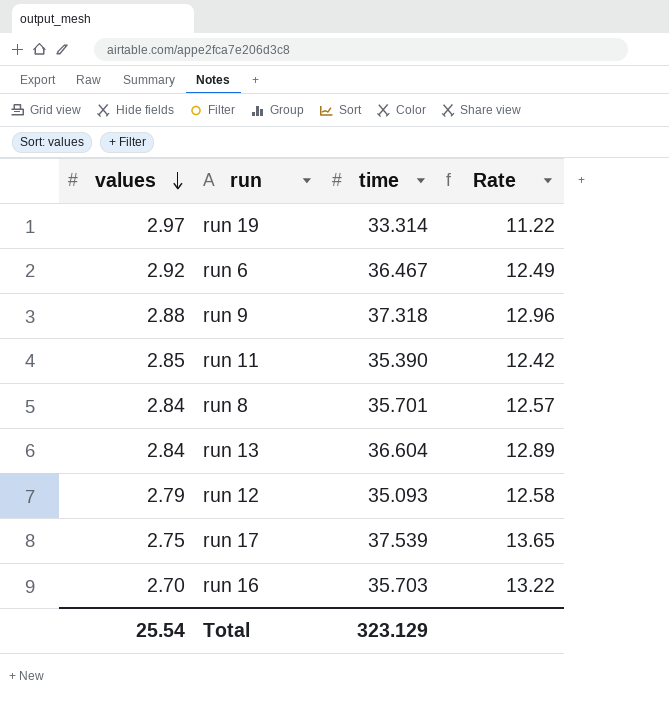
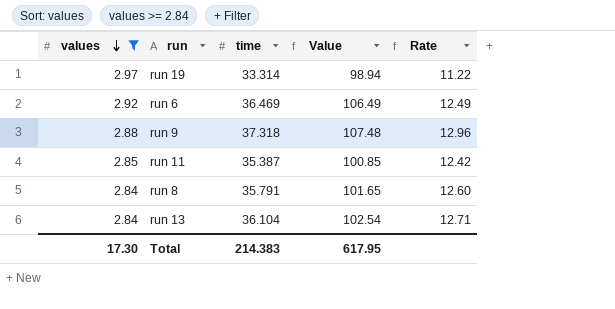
filter: none -> values >= 2.84
column Value | formula: none -> [values] * [time]
run 6 | time: 36.467 -> 36.469
run 11 | time: 35.390 -> 35.387
run 8 | time: 35.701 -> 35.791
run 8 | Rate: 12.57 -> 12.60
run 13 | time: 36.604 -> 36.104
run 13 | Rate: 12.89 -> 12.71
Total | values: 25.54 -> 17.30
Total | time: 323.129 -> 214.383

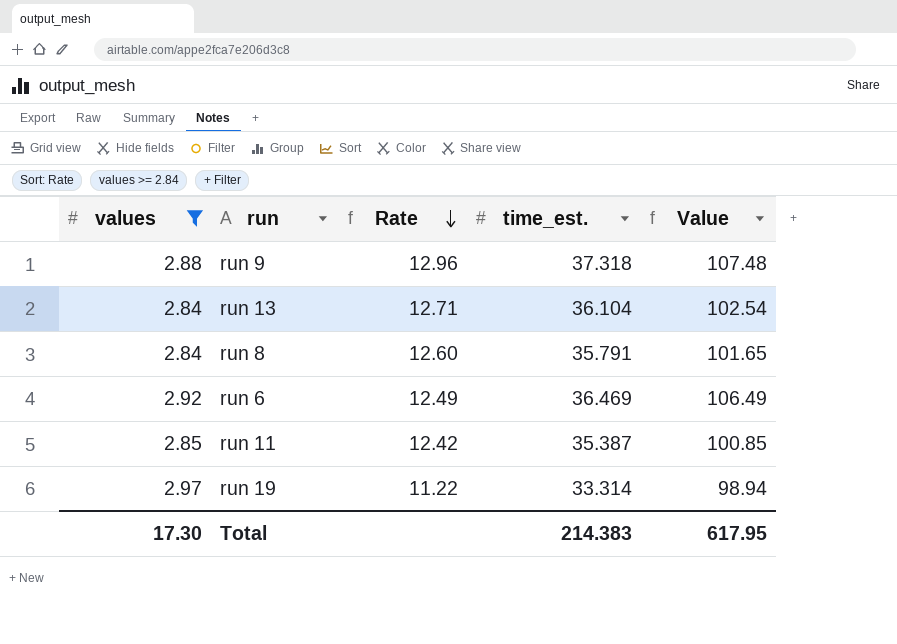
row order: values descending -> Rate descending
column Rate | position: 5 -> 3
column name: time -> time_est.

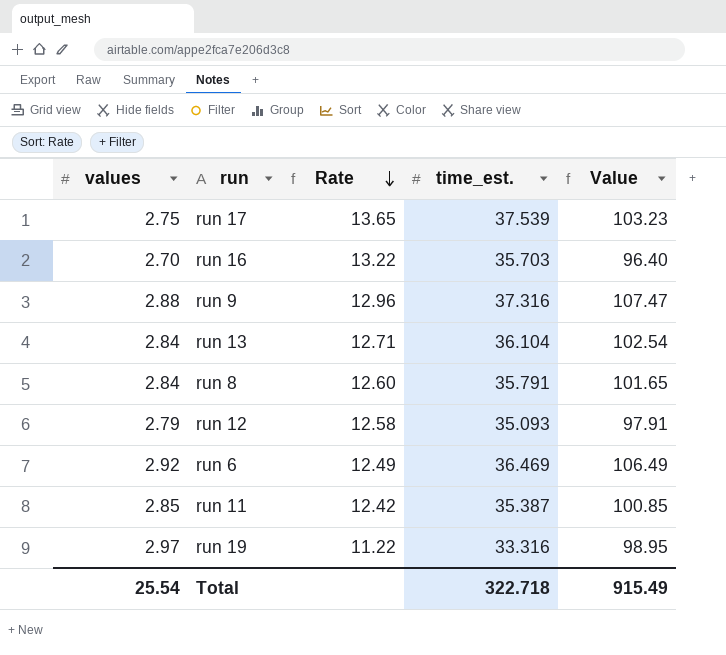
filter: values >= 2.84 -> none
run 9 | time_est.: 37.318 -> 37.316
run 9 | Value: 107.48 -> 107.47
run 19 | time_est.: 33.314 -> 33.316
run 19 | Value: 98.94 -> 98.95
Total | values: 17.30 -> 25.54
Total | time_est.: 214.383 -> 322.718
Total | Value: 617.95 -> 915.49

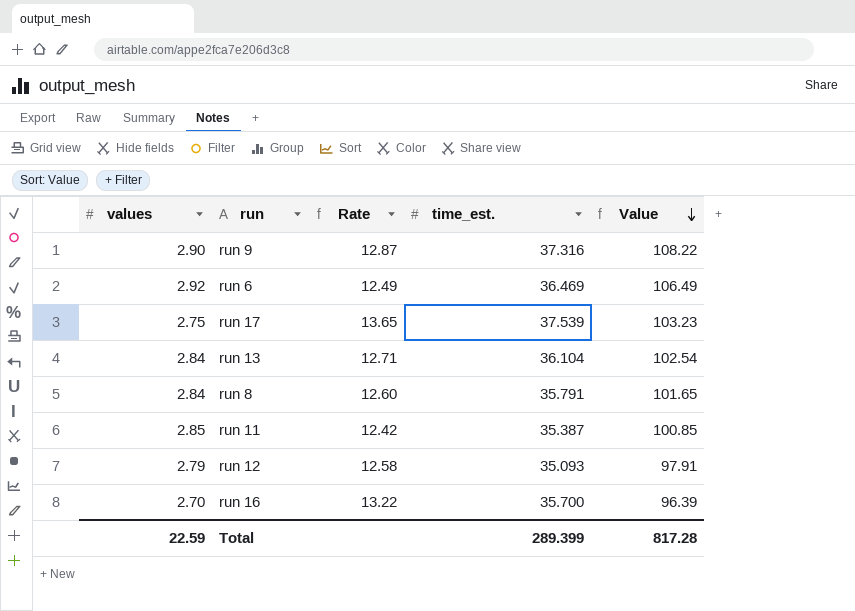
row order: Rate descending -> Value descending
row run 19: 2.97 | 11.22 | 33.316 | 98.95 -> none
run 9 | values: 2.88 -> 2.90
run 9 | Rate: 12.96 -> 12.87
run 9 | Value: 107.47 -> 108.22
run 16 | time_est.: 35.703 -> 35.700
run 16 | Value: 96.40 -> 96.39
Total | values: 25.54 -> 22.59
Total | time_est.: 322.718 -> 289.399
Total | Value: 915.49 -> 817.28

